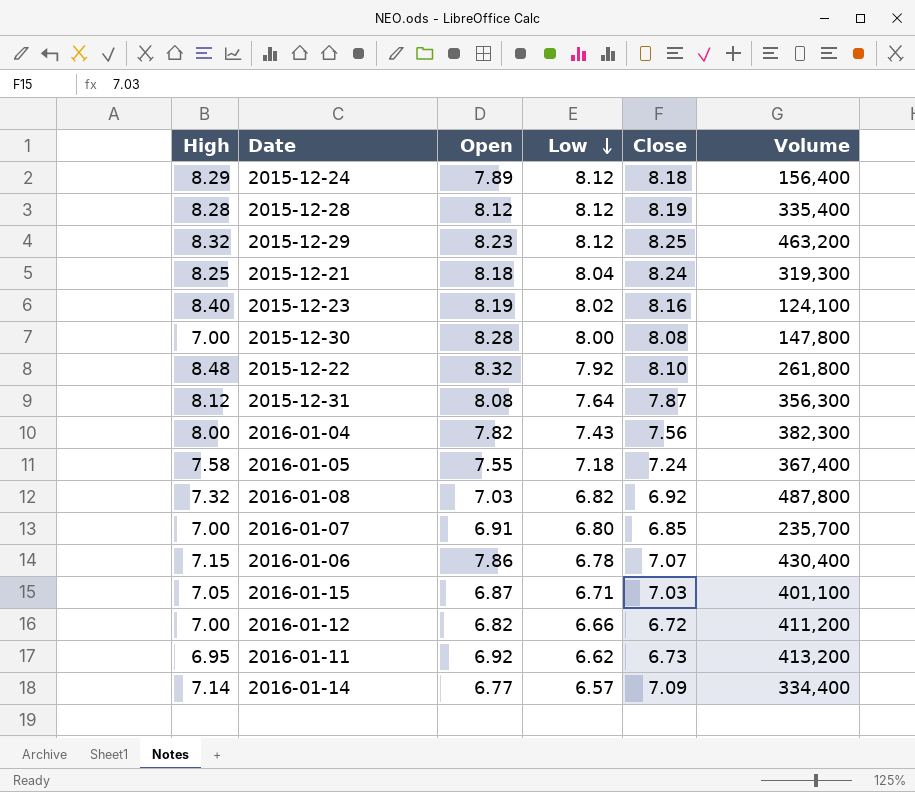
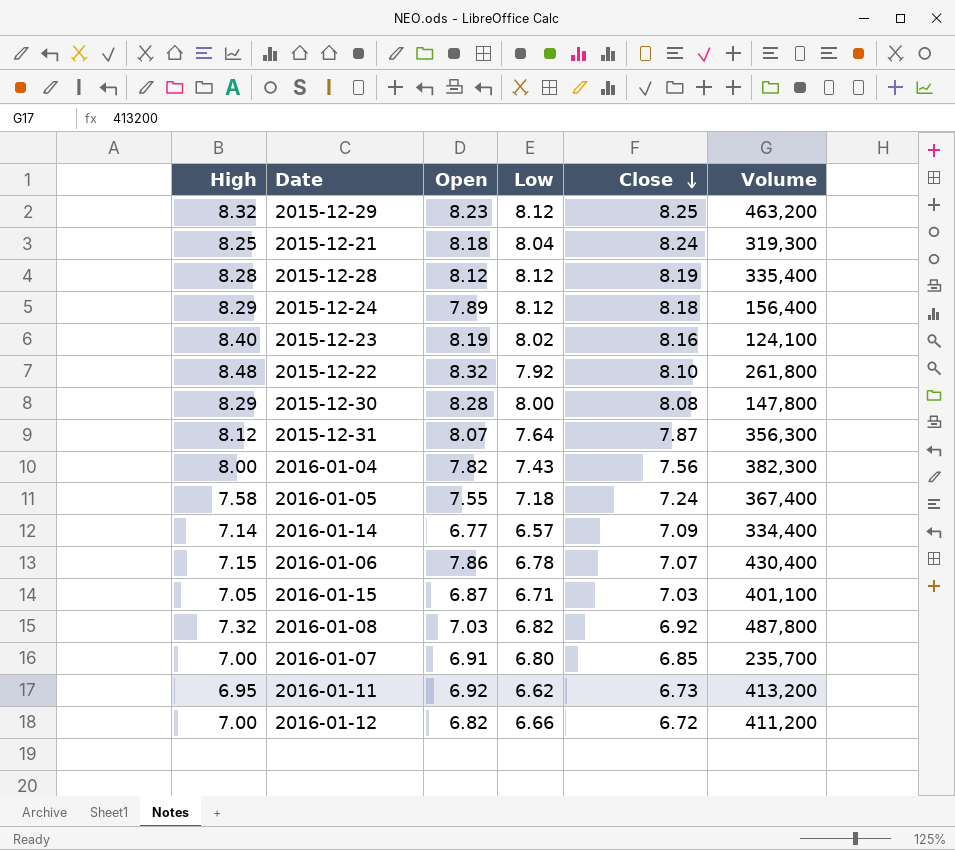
row order: Low descending -> Close descending
2015-12-30 | High: 7.00 -> 8.29
2015-12-31 | Open: 8.08 -> 8.07

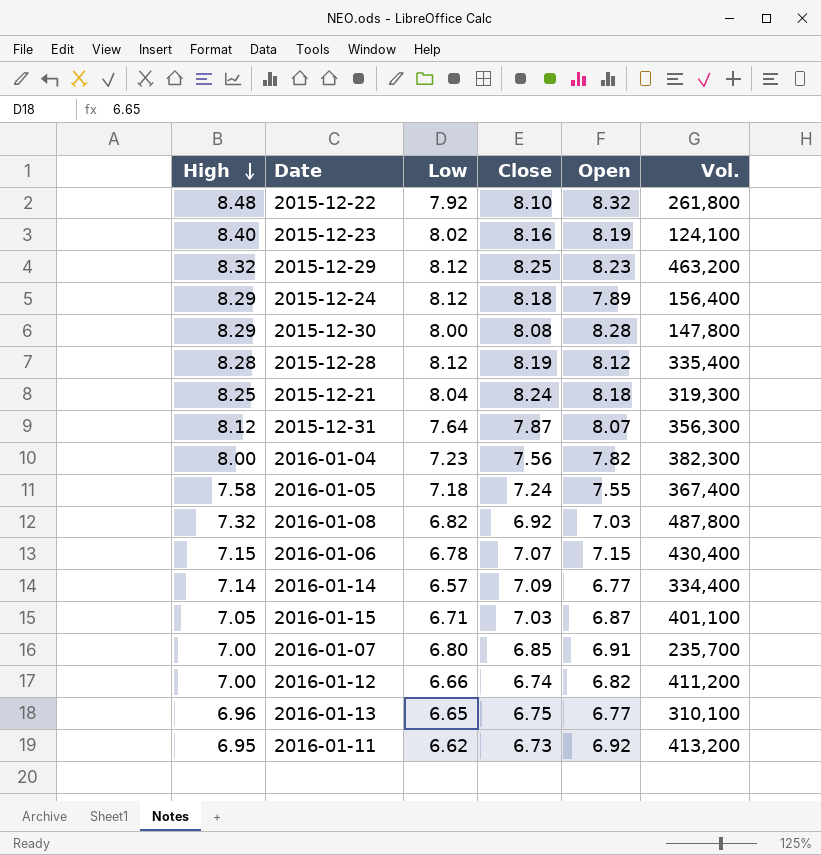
row order: Close descending -> High descending
column Open | position: 3 -> 5
column name: Volume -> Vol.
2016-01-04 | Low: 7.43 -> 7.23
2016-01-06 | Open: 7.86 -> 7.15
2016-01-12 | Close: 6.72 -> 6.74
row 2016-01-13: none -> 6.96 | 6.65 | 6.75 | 6.77 | 310,100

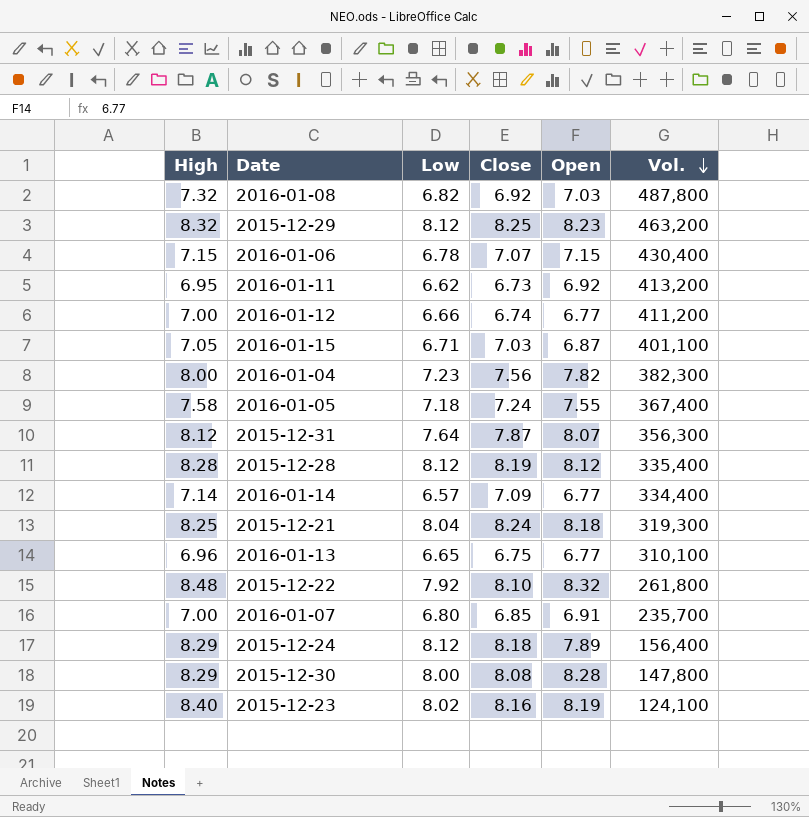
row order: High descending -> Vol. descending
2016-01-12 | Open: 6.82 -> 6.77

